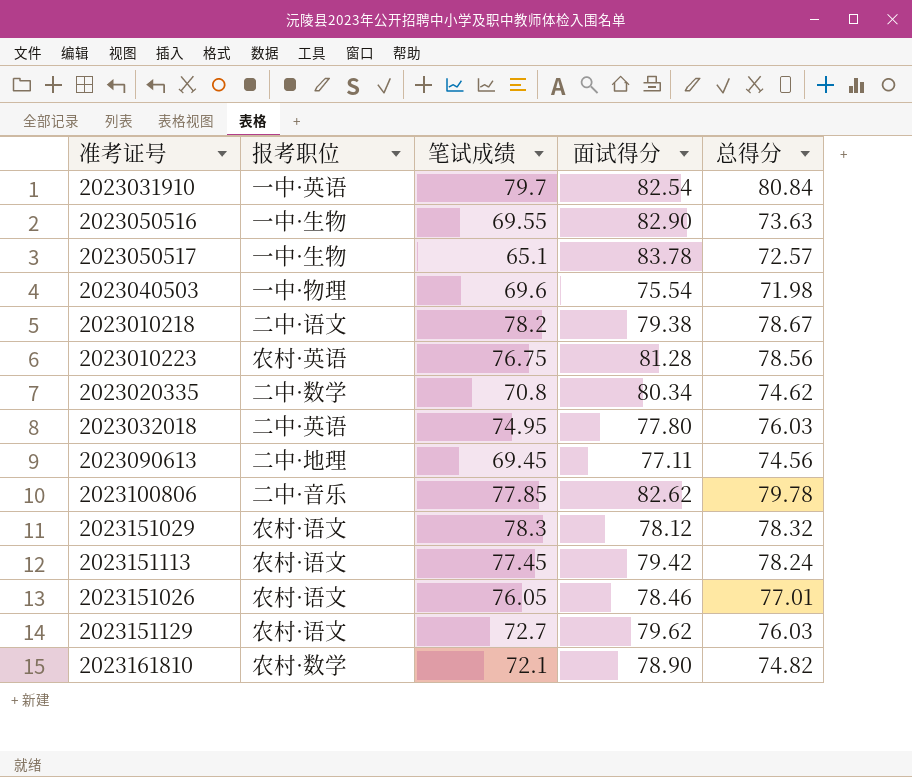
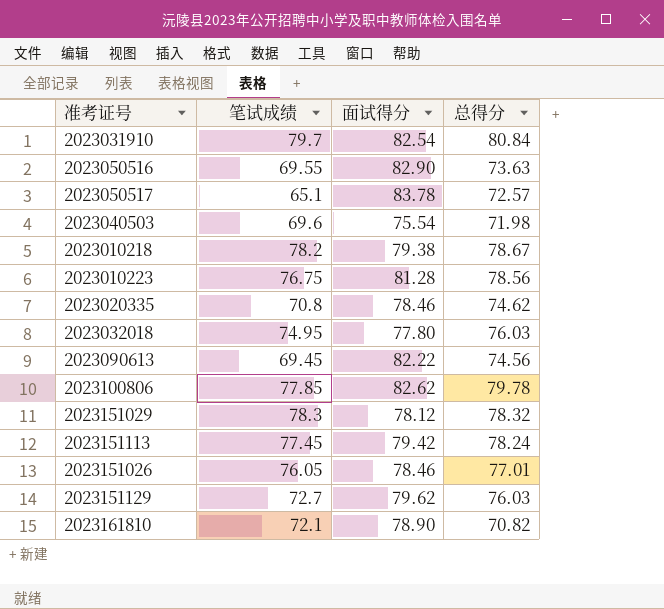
column 报考职位 | position: 2 -> none
2023020335 | 面试得分: 80.34 -> 78.46
2023090613 | 面试得分: 77.11 -> 82.22
2023161810 | 总得分: 74.82 -> 70.82

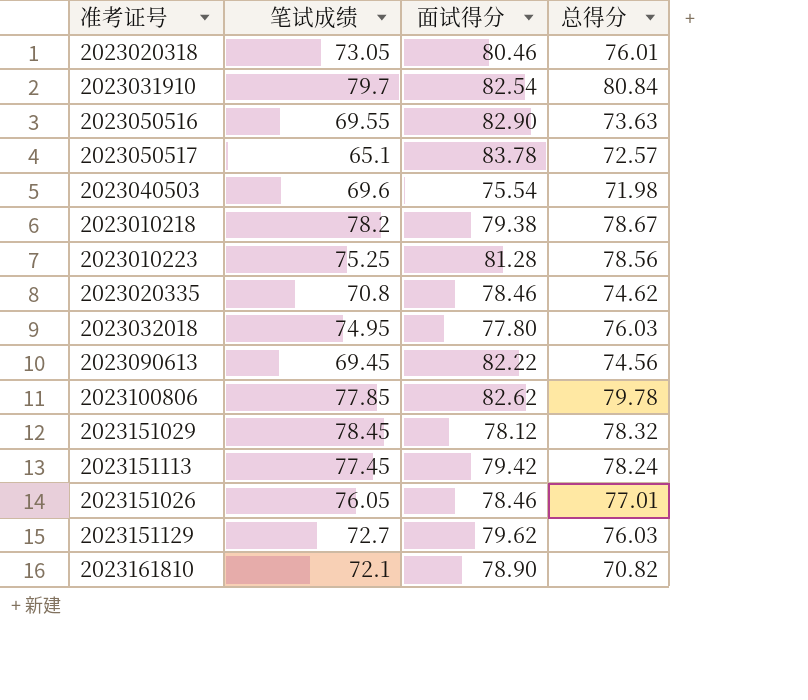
row 2023020318: none -> 73.05 | 80.46 | 76.01
2023010223 | 笔试成绩: 76.75 -> 75.25
2023151029 | 笔试成绩: 78.3 -> 78.45

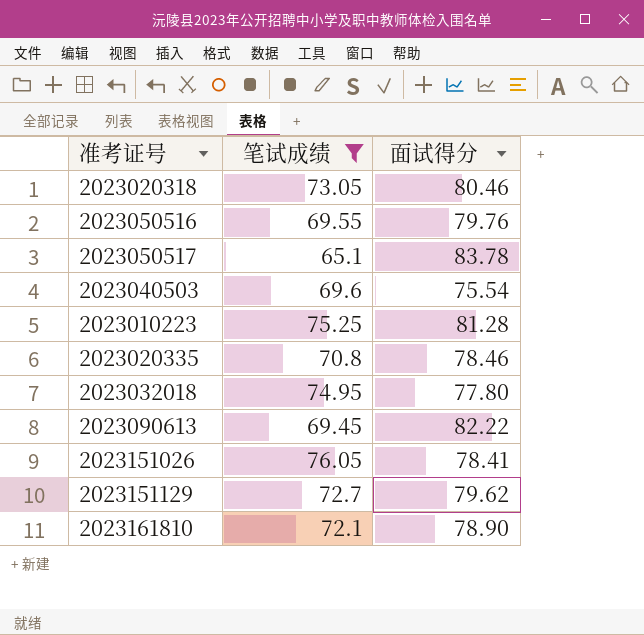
filter: none -> 笔试成绩 <= 76.05
column 总得分 | position: 4 -> none
2023050516 | 面试得分: 82.90 -> 79.76
2023151026 | 面试得分: 78.46 -> 78.41

